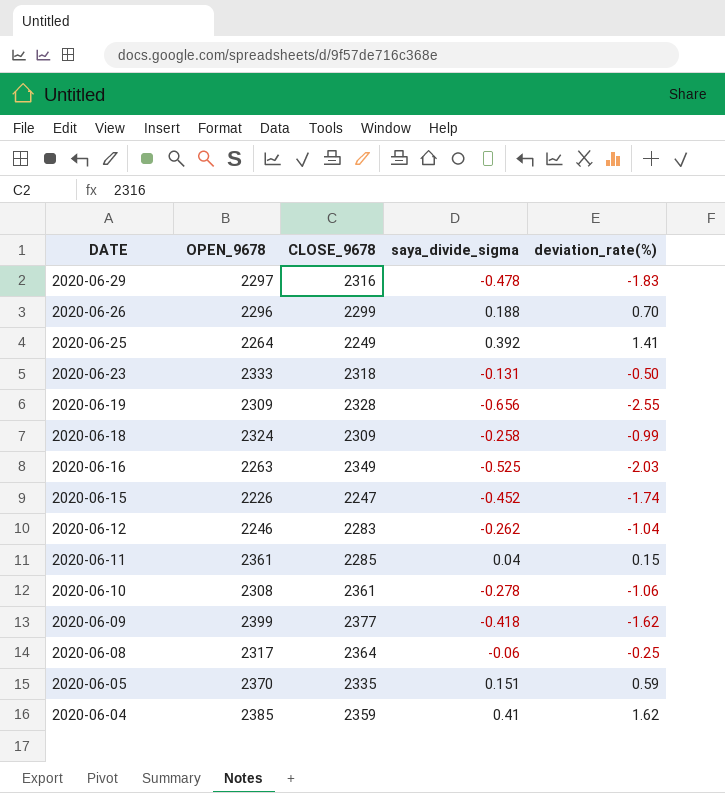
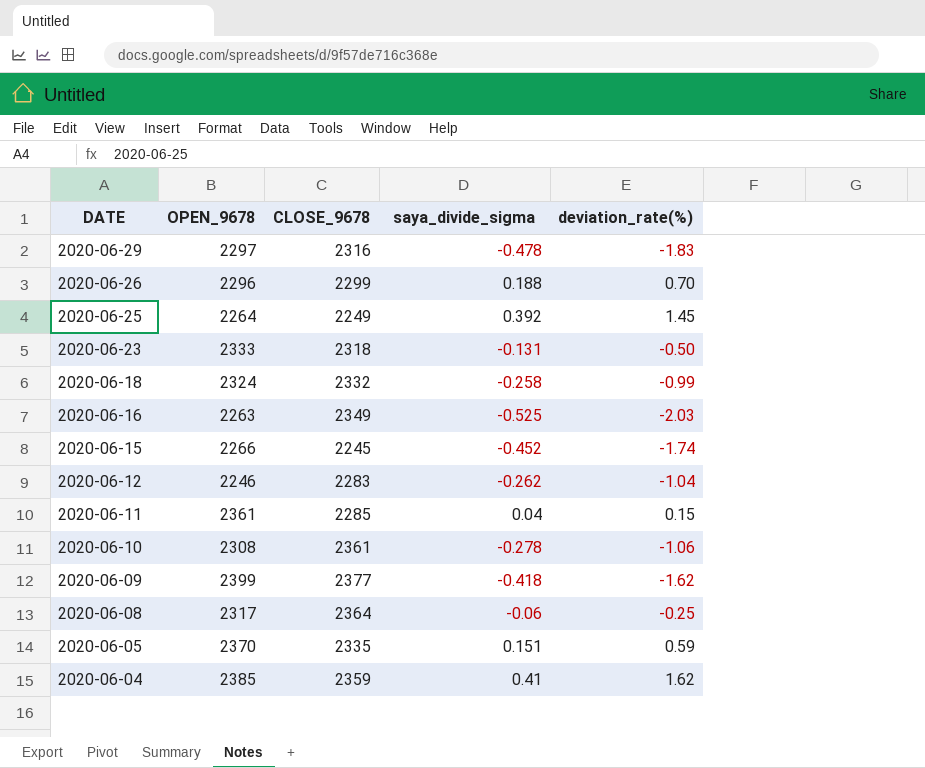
row 2020-06-19: 2309 | 2328 | -0.656 | -2.55 -> none
2020-06-25 | deviation_rate(%): 1.41 -> 1.45
2020-06-18 | CLOSE_9678: 2309 -> 2332
2020-06-15 | OPEN_9678: 2226 -> 2266
2020-06-15 | CLOSE_9678: 2247 -> 2245

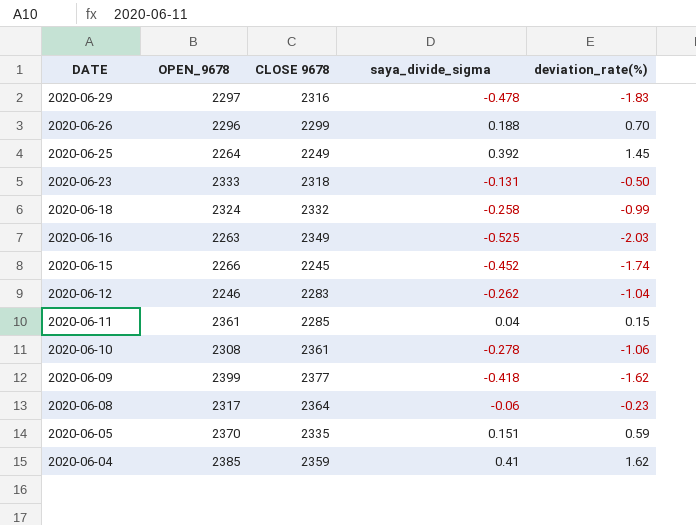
column name: CLOSE_9678 -> CLOSE 9678
2020-06-08 | deviation_rate(%): -0.25 -> -0.23

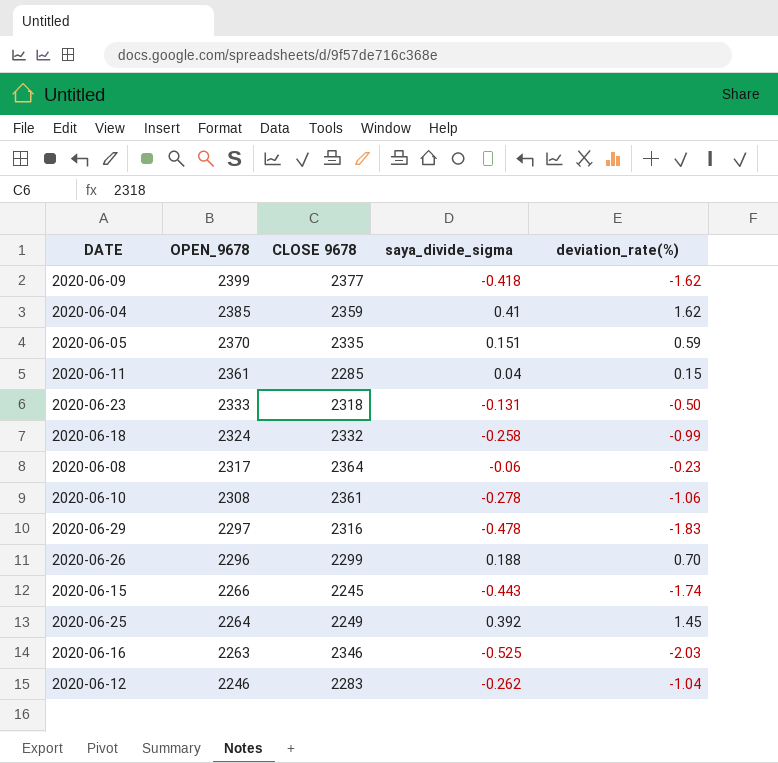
row order: DATE descending -> OPEN_9678 descending
2020-06-15 | saya_divide_sigma: -0.452 -> -0.443
2020-06-16 | CLOSE 9678: 2349 -> 2346

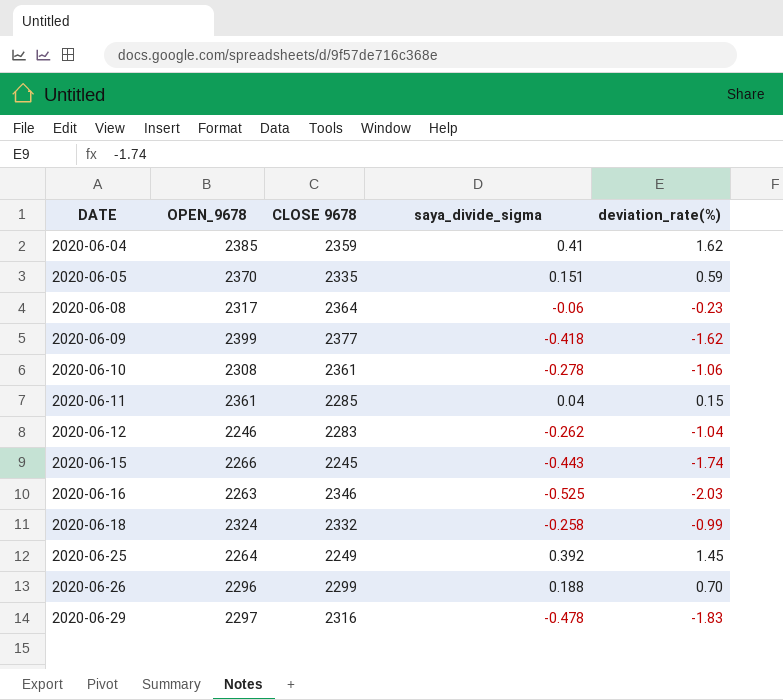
row order: OPEN_9678 descending -> DATE ascending
row 2020-06-23: 2333 | 2318 | -0.131 | -0.50 -> none

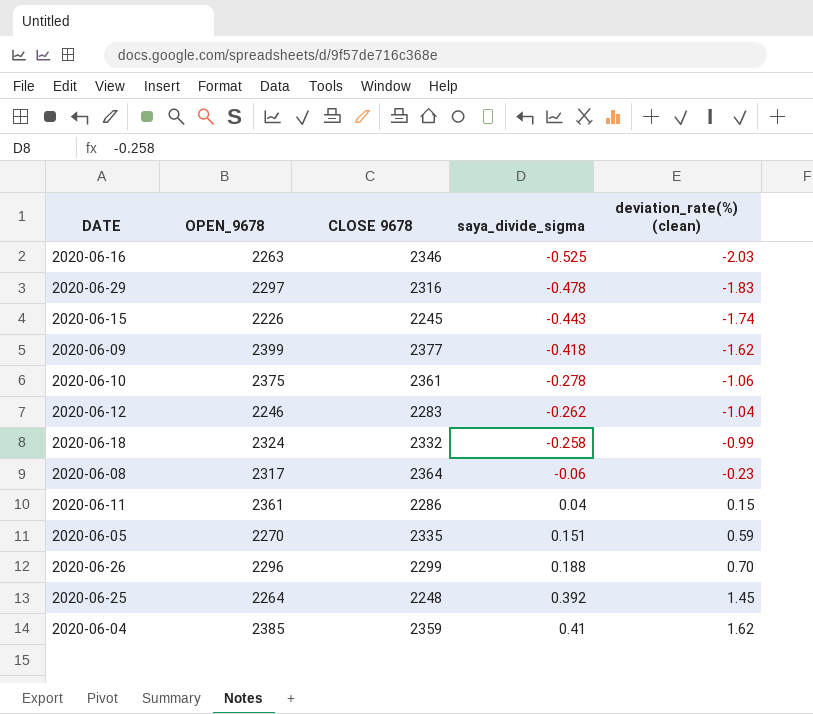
row order: DATE ascending -> saya_divide_sigma ascending
column name: deviation_rate(%) -> deviation_rate(%) (clean)
2020-06-15 | OPEN_9678: 2266 -> 2226
2020-06-10 | OPEN_9678: 2308 -> 2375
2020-06-11 | CLOSE 9678: 2285 -> 2286
2020-06-05 | OPEN_9678: 2370 -> 2270
2020-06-25 | CLOSE 9678: 2249 -> 2248

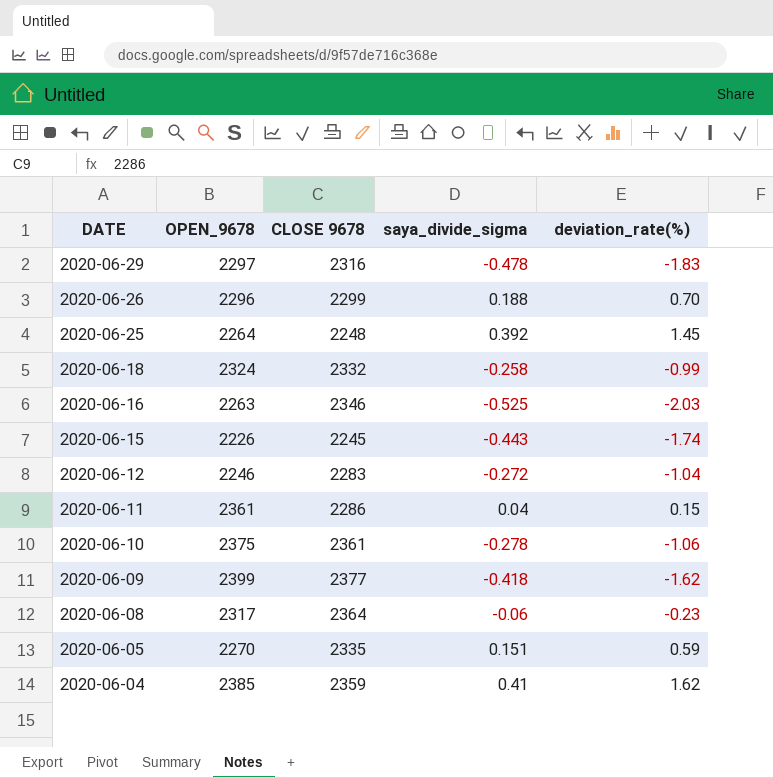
row order: saya_divide_sigma ascending -> DATE descending
column name: deviation_rate(%) (clean) -> deviation_rate(%)
2020-06-12 | saya_divide_sigma: -0.262 -> -0.272

